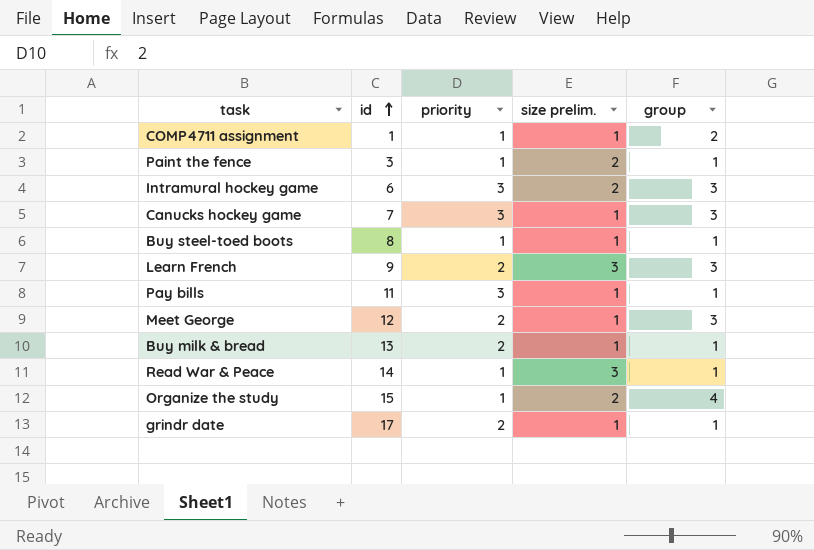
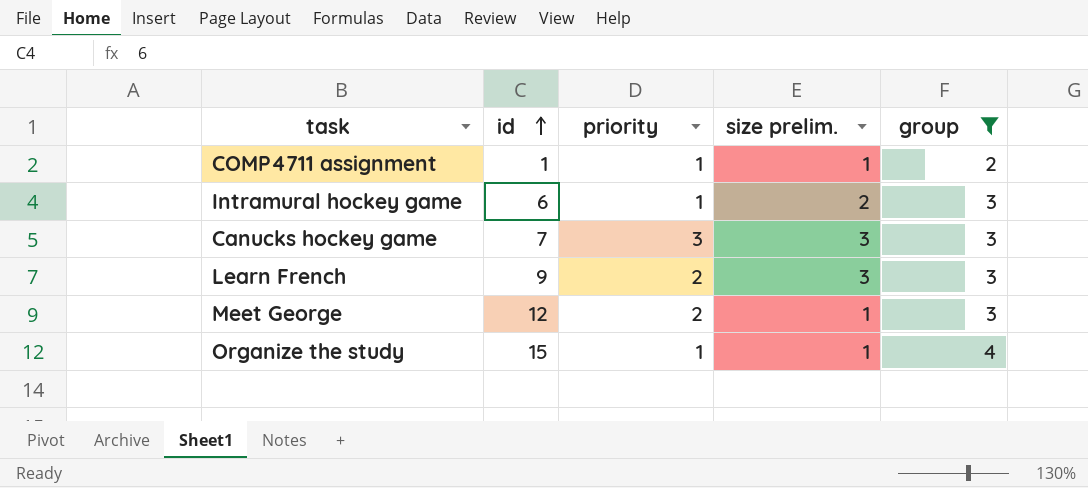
filter: none -> group != 1
Intramural hockey game | priority: 3 -> 1
Canucks hockey game | size prelim.: 1 -> 3
Organize the study | size prelim.: 2 -> 1

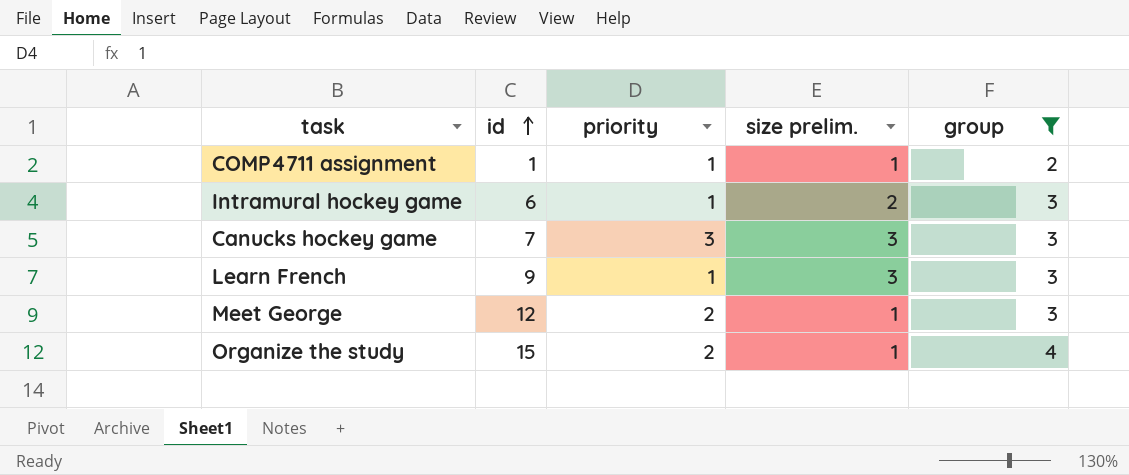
Learn French | priority: 2 -> 1
Organize the study | priority: 1 -> 2

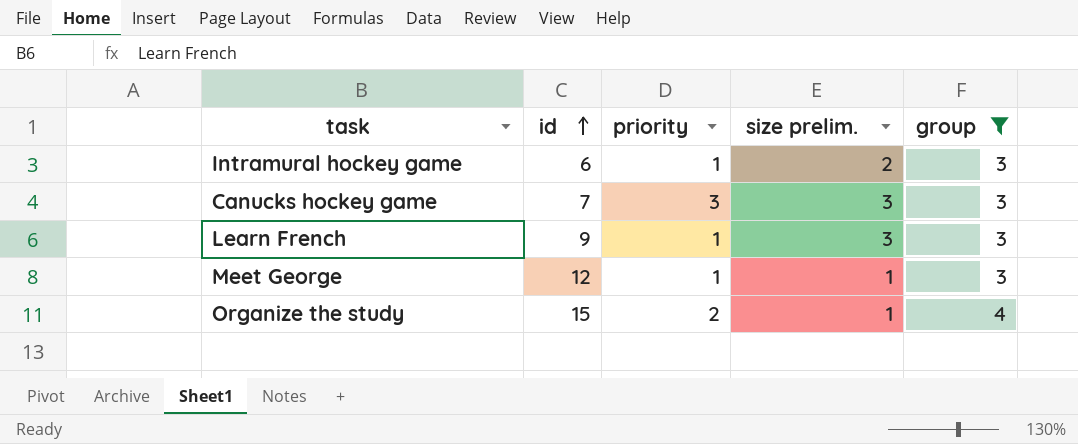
row COMP4711 assignment: 1 | 1 | 1 | 2 -> none
Meet George | priority: 2 -> 1

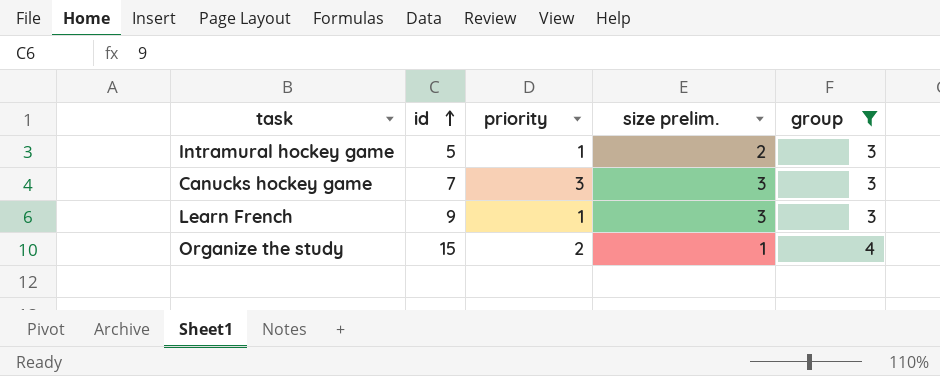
row Meet George: 12 | 1 | 1 | 3 -> none
Intramural hockey game | id: 6 -> 5

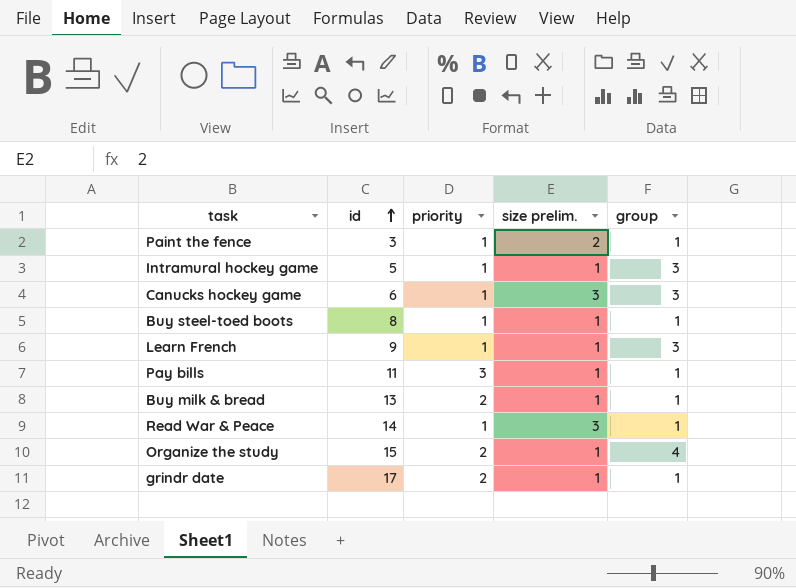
filter: group != 1 -> none
Intramural hockey game | size prelim.: 2 -> 1
Canucks hockey game | id: 7 -> 6
Canucks hockey game | priority: 3 -> 1
Learn French | size prelim.: 3 -> 1

